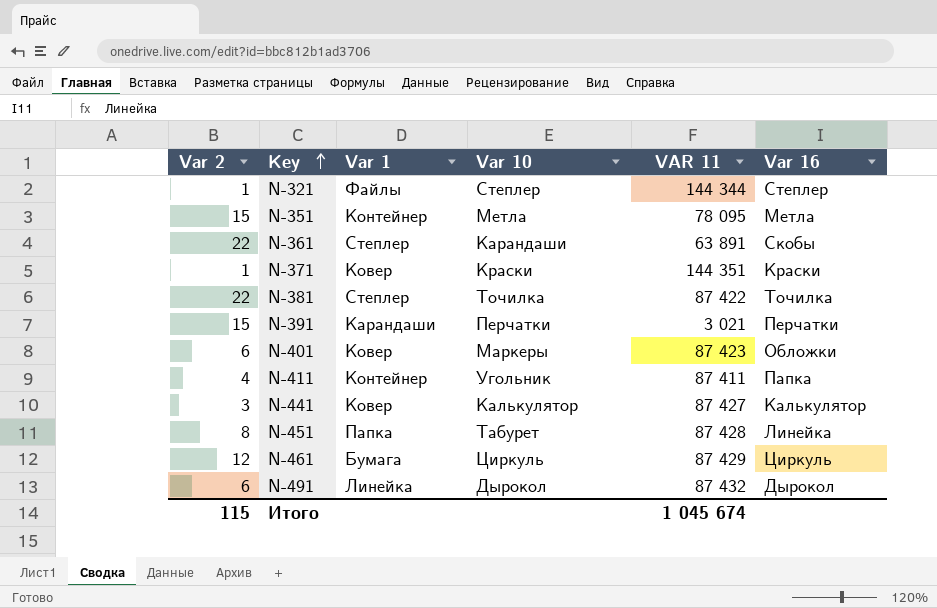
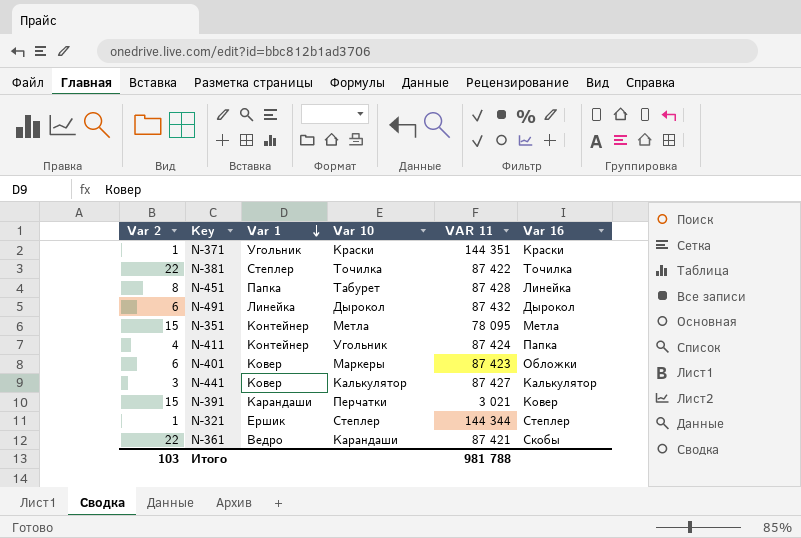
row order: Key ascending -> Var 1 descending
row N-461: 12 | Бумага | Циркуль | 87 429 | Циркуль -> none
N-371 | Var 1: Ковер -> Угольник
N-411 | VAR 11: 87 411 -> 87 424
N-391 | Var 16: Перчатки -> Ковер
N-321 | Var 1: Файлы -> Ершик
N-361 | Var 1: Степлер -> Ведро
N-361 | VAR 11: 63 891 -> 87 421
Итого | Var 2: 115 -> 103
Итого | VAR 11: 1 045 674 -> 981 788

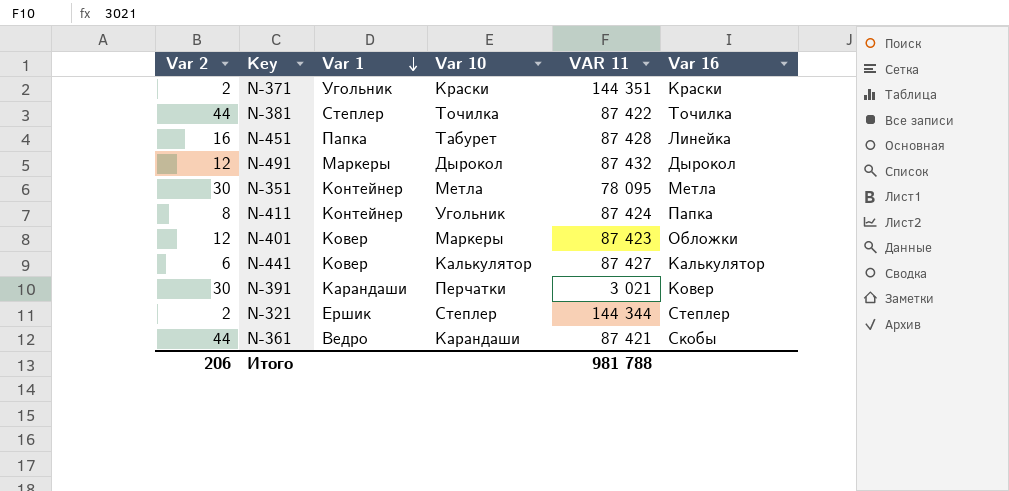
N-371 | Var 2: 1 -> 2
N-381 | Var 2: 22 -> 44
N-451 | Var 2: 8 -> 16
N-491 | Var 2: 6 -> 12
N-491 | Var 1: Линейка -> Маркеры
N-351 | Var 2: 15 -> 30
N-411 | Var 2: 4 -> 8
N-401 | Var 2: 6 -> 12
N-441 | Var 2: 3 -> 6
N-391 | Var 2: 15 -> 30
N-321 | Var 2: 1 -> 2
N-361 | Var 2: 22 -> 44
Итого | Var 2: 103 -> 206

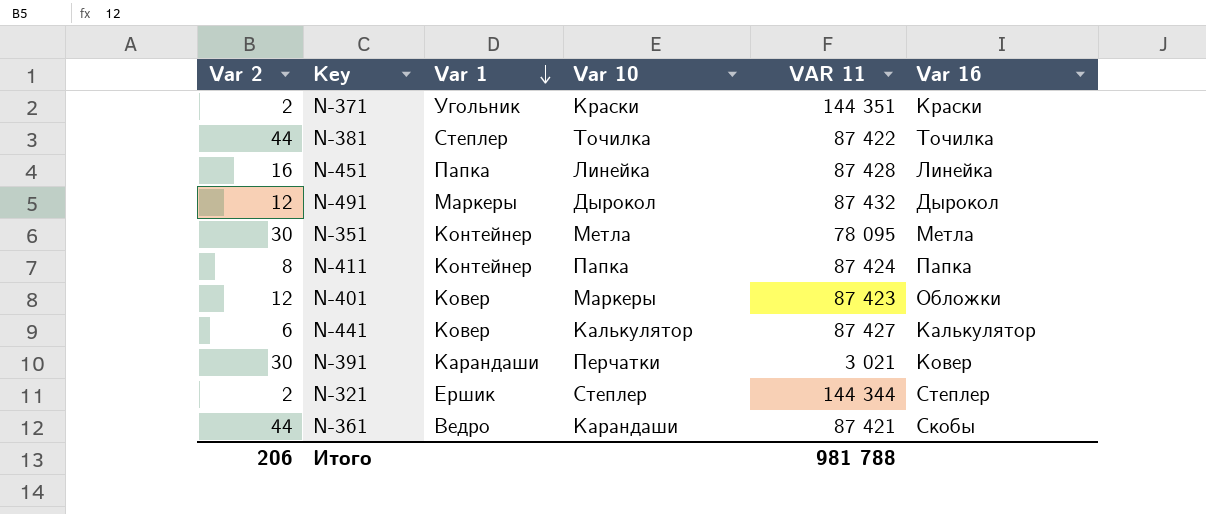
N-451 | Var 10: Табурет -> Линейка
N-411 | Var 10: Угольник -> Папка

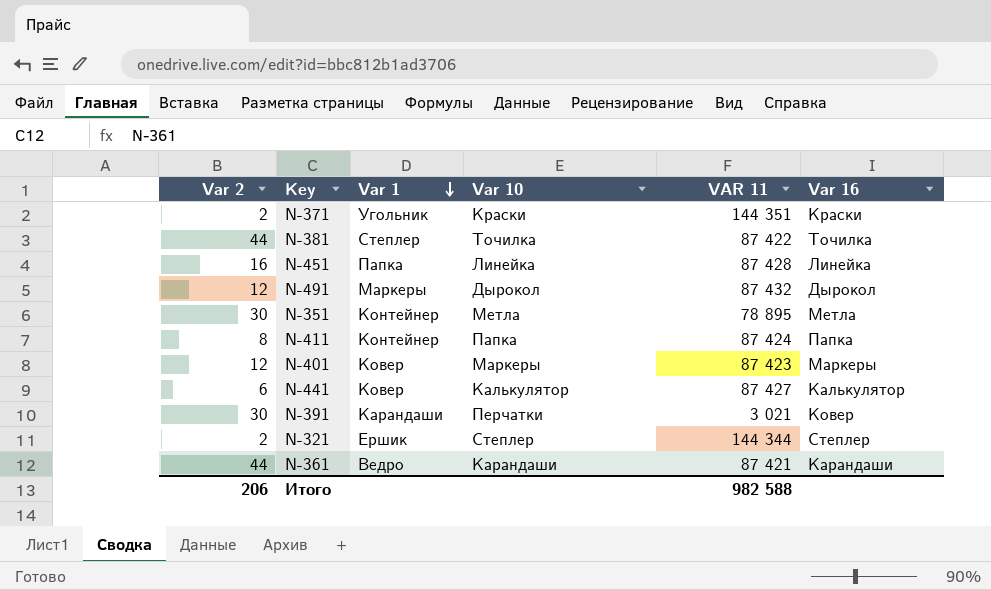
N-351 | VAR 11: 78 095 -> 78 895
N-401 | Var 16: Обложки -> Маркеры
N-361 | Var 16: Скобы -> Карандаши
Итого | VAR 11: 981 788 -> 982 588

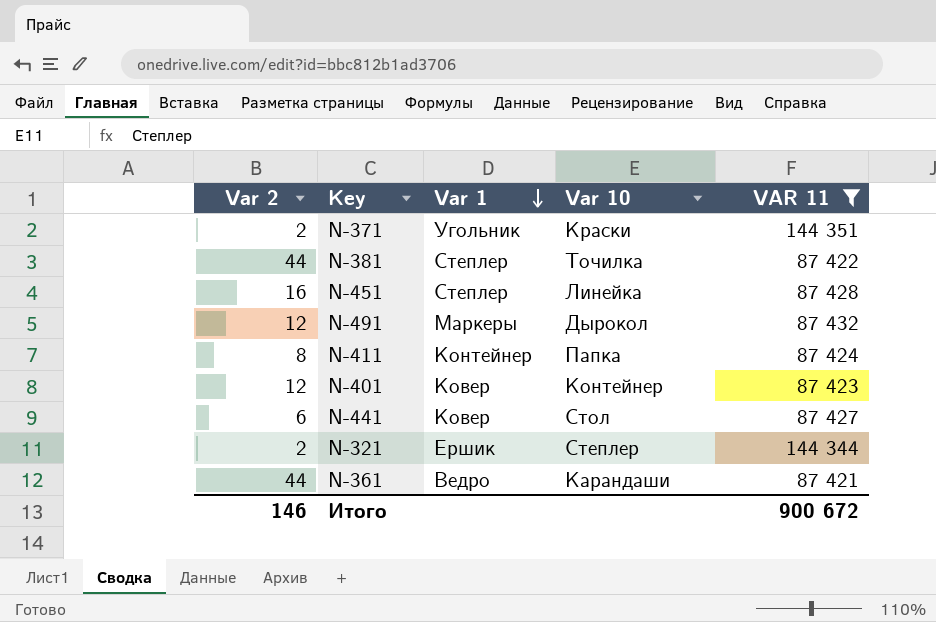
filter: none -> VAR 11 >= 87 421
column Var 16 | position: 6 -> none
N-451 | Var 1: Папка -> Степлер
N-401 | Var 10: Маркеры -> Контейнер
N-441 | Var 10: Калькулятор -> Стол
Итого | Var 2: 206 -> 146
Итого | VAR 11: 982 588 -> 900 672

